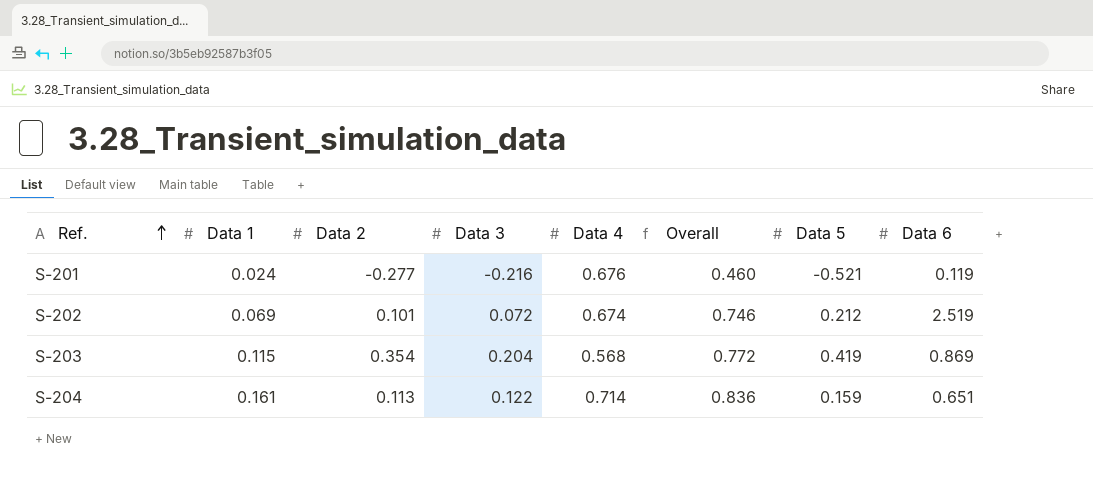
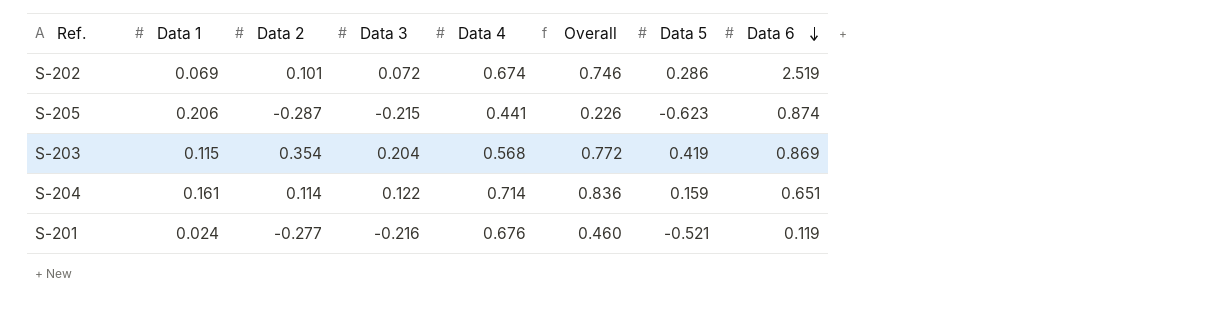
row order: Ref. ascending -> Data 6 descending
S-202 | Data 5: 0.212 -> 0.286
row S-205: none -> 0.206 | -0.287 | -0.215 | 0.441 | 0.226 | -0.623 | 0.874
S-204 | Data 2: 0.113 -> 0.114

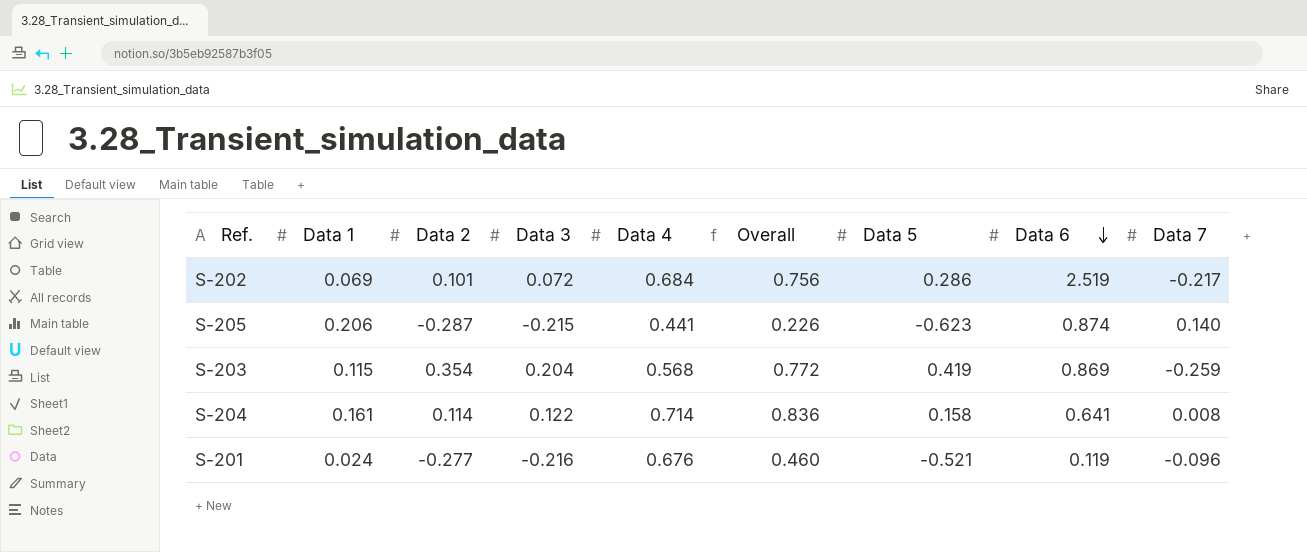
column Data 7 | position: none -> 9
S-202 | Data 4: 0.674 -> 0.684
S-202 | Overall: 0.746 -> 0.756
S-204 | Data 5: 0.159 -> 0.158
S-204 | Data 6: 0.651 -> 0.641

